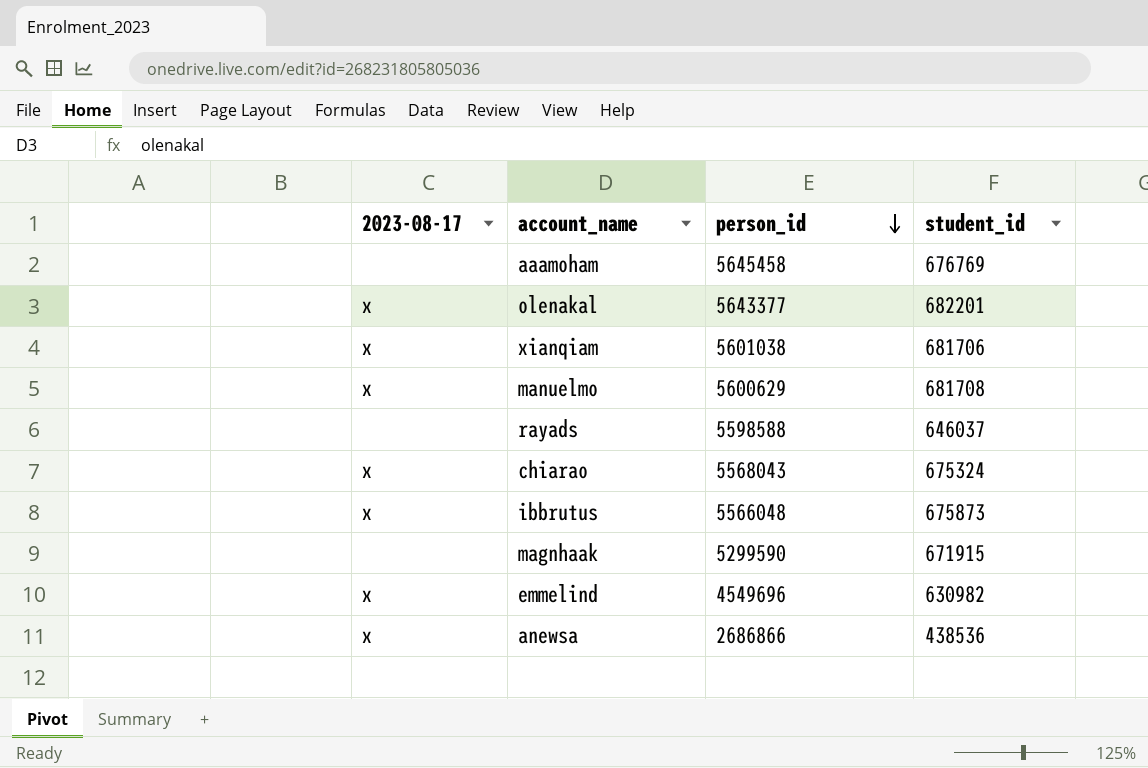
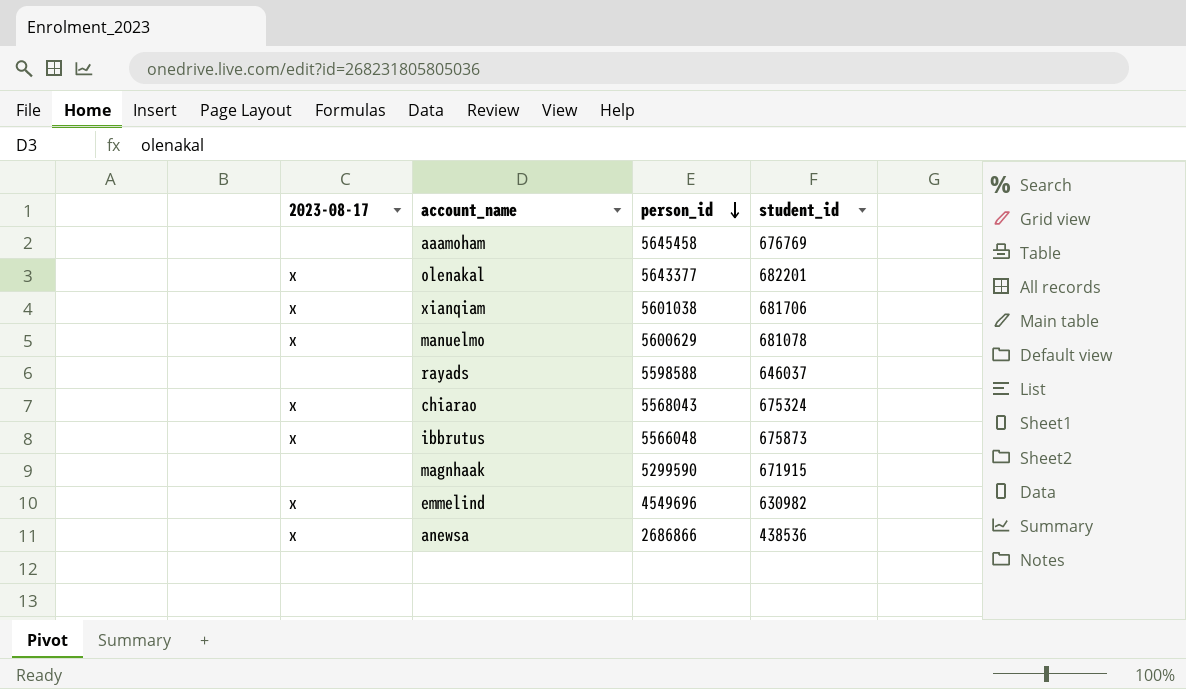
manuelmo | student_id: 681708 -> 681078

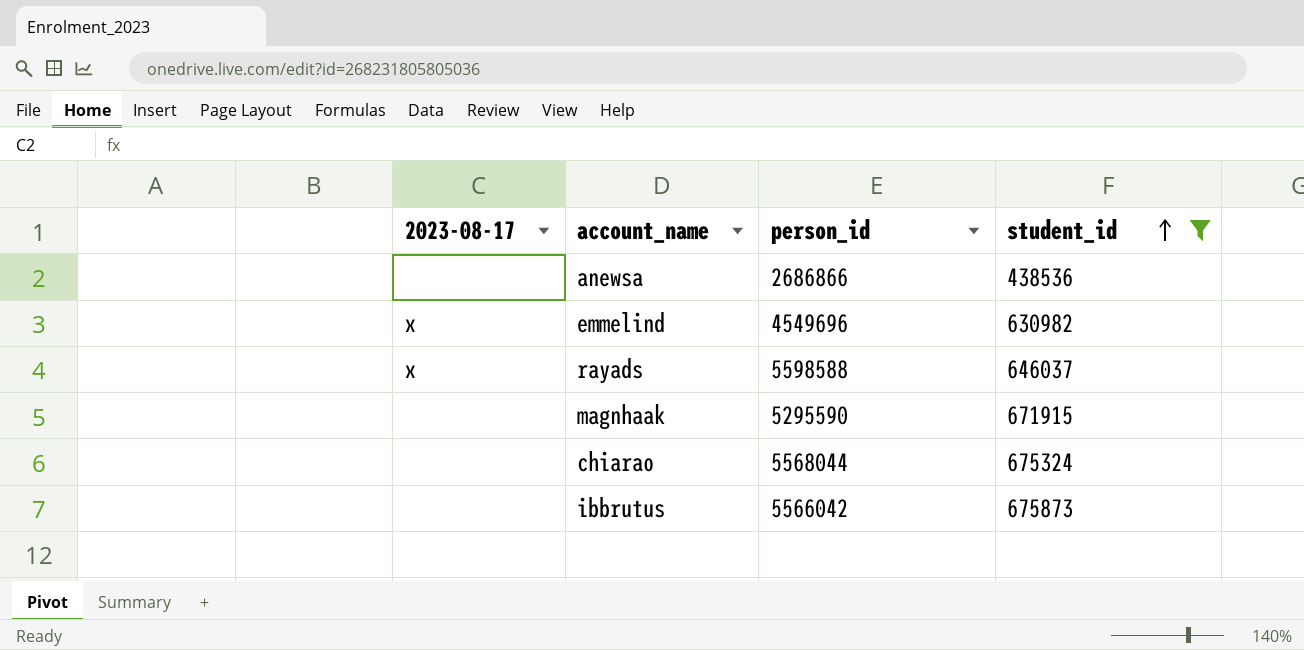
filter: none -> student_id <= 675873
row order: person_id descending -> student_id ascending
anewsa | 2023-08-17: x -> none
rayads | 2023-08-17: none -> x
magnhaak | person_id: 5299590 -> 5295590
chiarao | 2023-08-17: x -> none
chiarao | person_id: 5568043 -> 5568044
ibbrutus | 2023-08-17: x -> none
ibbrutus | person_id: 5566048 -> 5566042

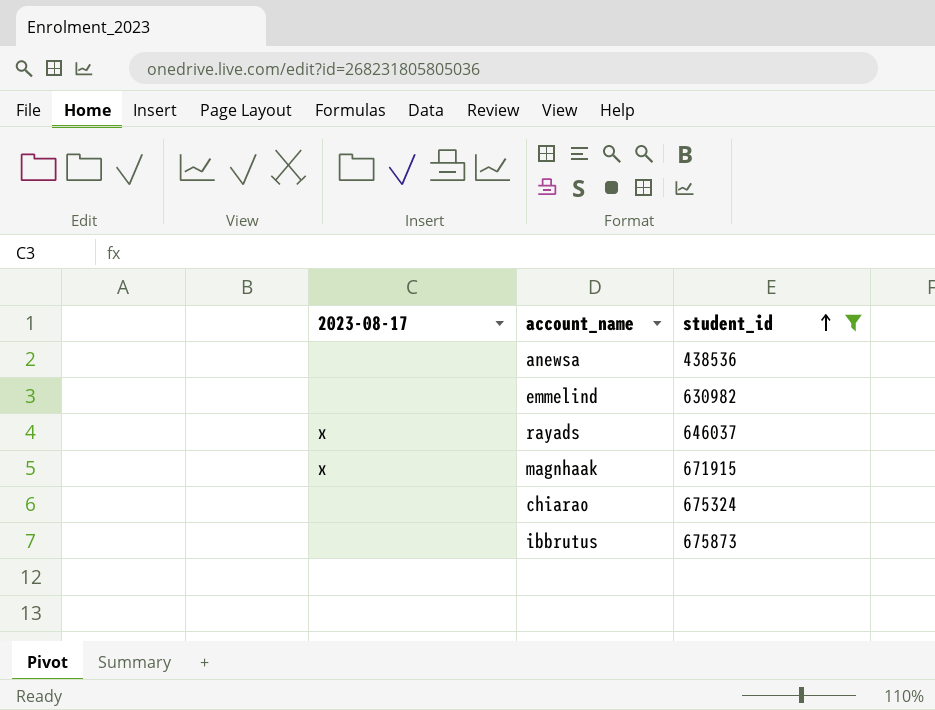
column person_id | position: 3 -> none
emmelind | 2023-08-17: x -> none
magnhaak | 2023-08-17: none -> x

